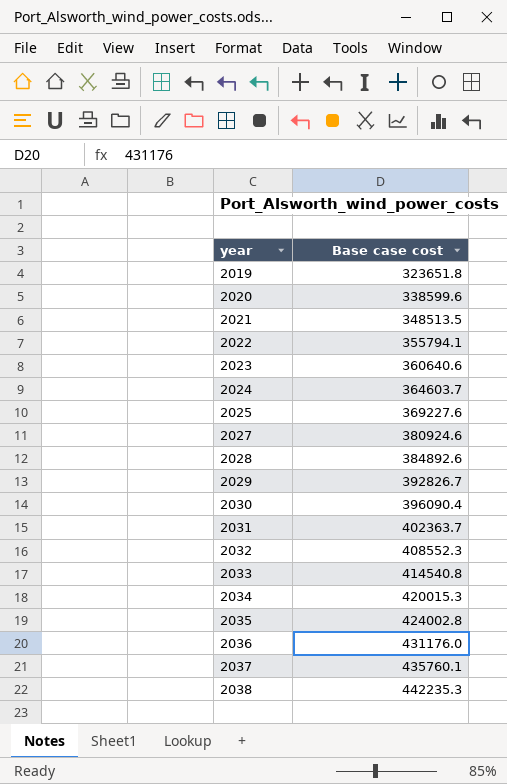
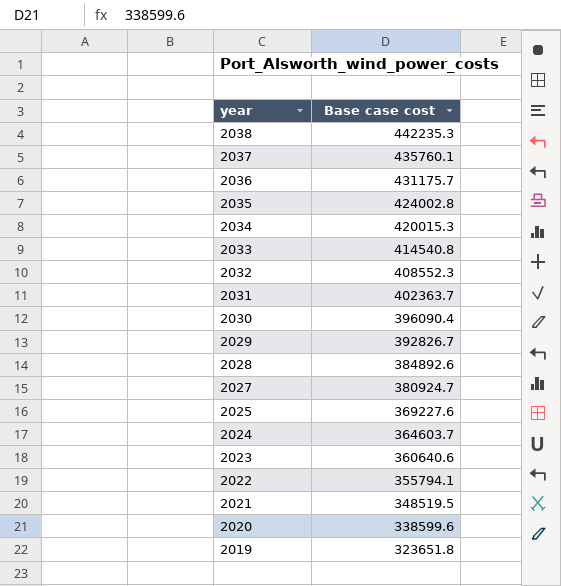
row order: year ascending -> year descending
2036 | Base case cost: 431176.0 -> 431175.7
2027 | Base case cost: 380924.6 -> 380924.7
2021 | Base case cost: 348513.5 -> 348519.5

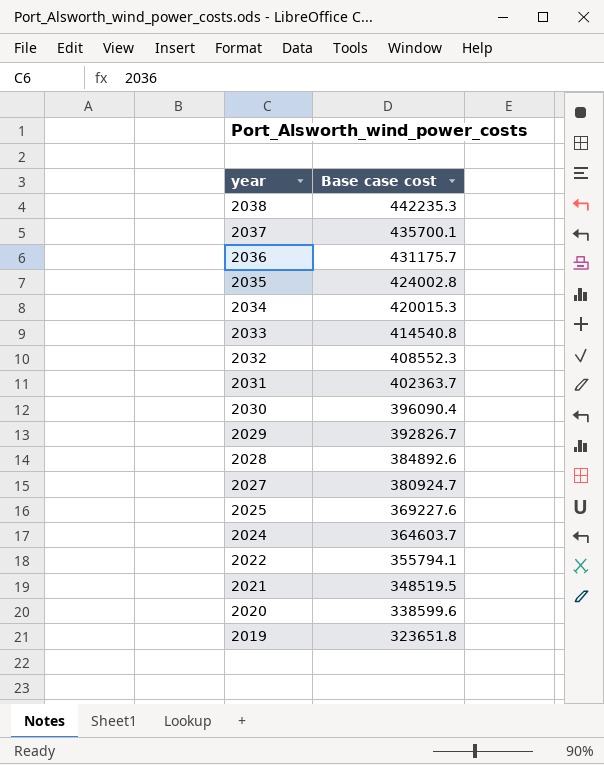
row 2023: 360640.6 -> none
2037 | Base case cost: 435760.1 -> 435700.1

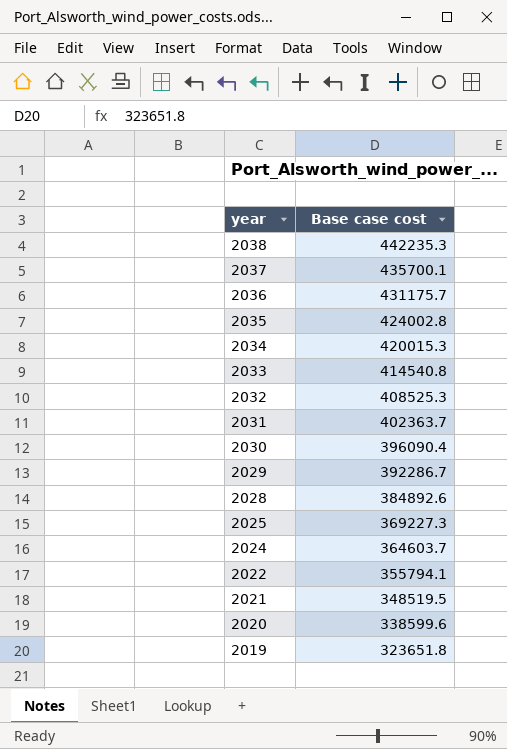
row 2027: 380924.7 -> none
2032 | Base case cost: 408552.3 -> 408525.3
2029 | Base case cost: 392826.7 -> 392286.7
2025 | Base case cost: 369227.6 -> 369227.3

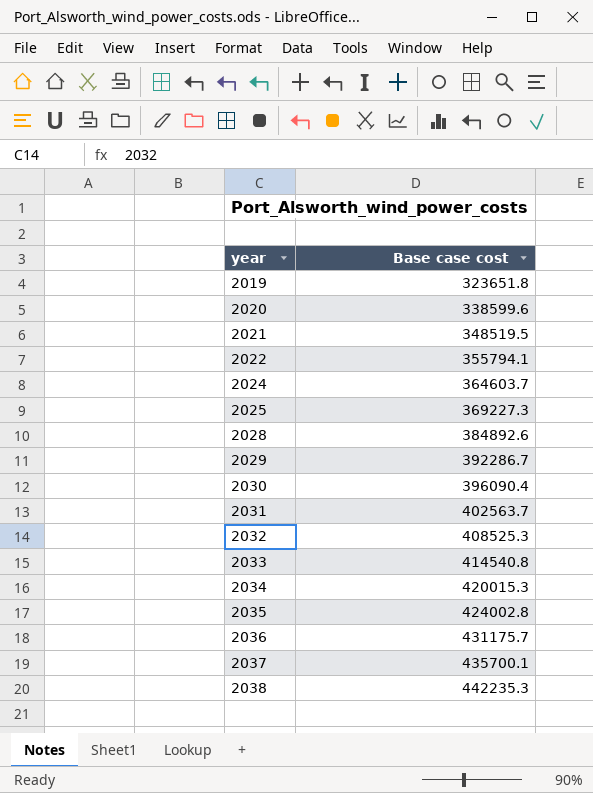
row order: year descending -> year ascending
2031 | Base case cost: 402363.7 -> 402563.7

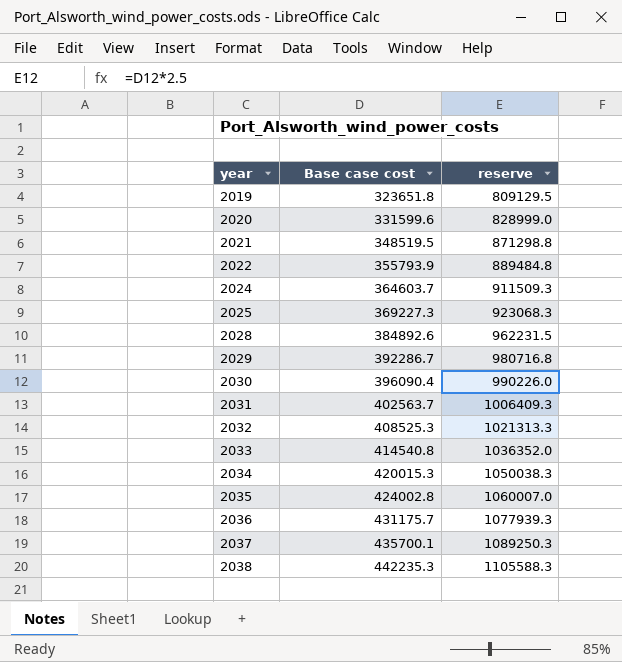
column reserve | formula: none -> [Base case cost] * 2.5
2020 | Base case cost: 338599.6 -> 331599.6
2022 | Base case cost: 355794.1 -> 355793.9

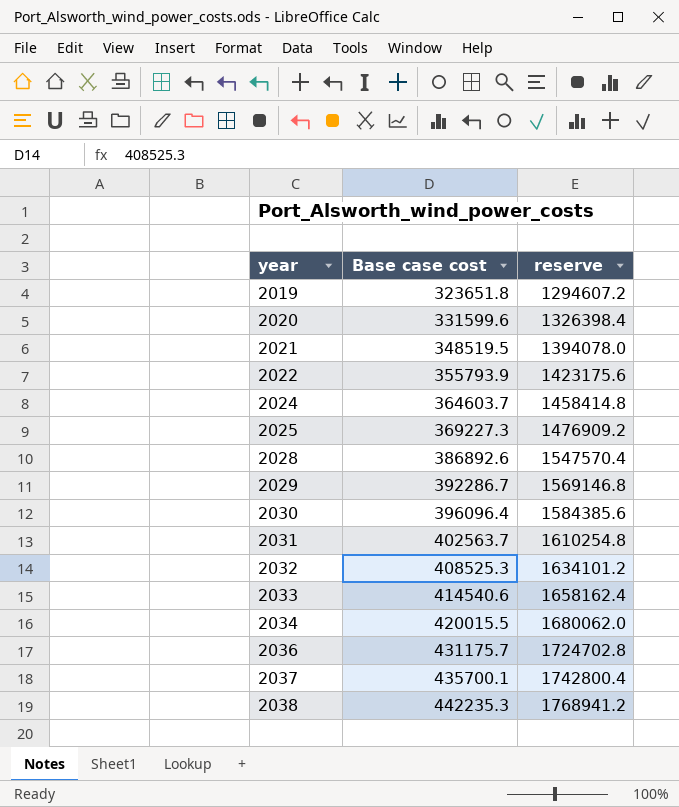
column reserve | formula: [Base case cost] * 2.5 -> [Base case cost] * 4
row 2035: 424002.8 | 1060007.0 -> none
2028 | Base case cost: 384892.6 -> 386892.6
2030 | Base case cost: 396090.4 -> 396096.4
2033 | Base case cost: 414540.8 -> 414540.6
2034 | Base case cost: 420015.3 -> 420015.5

